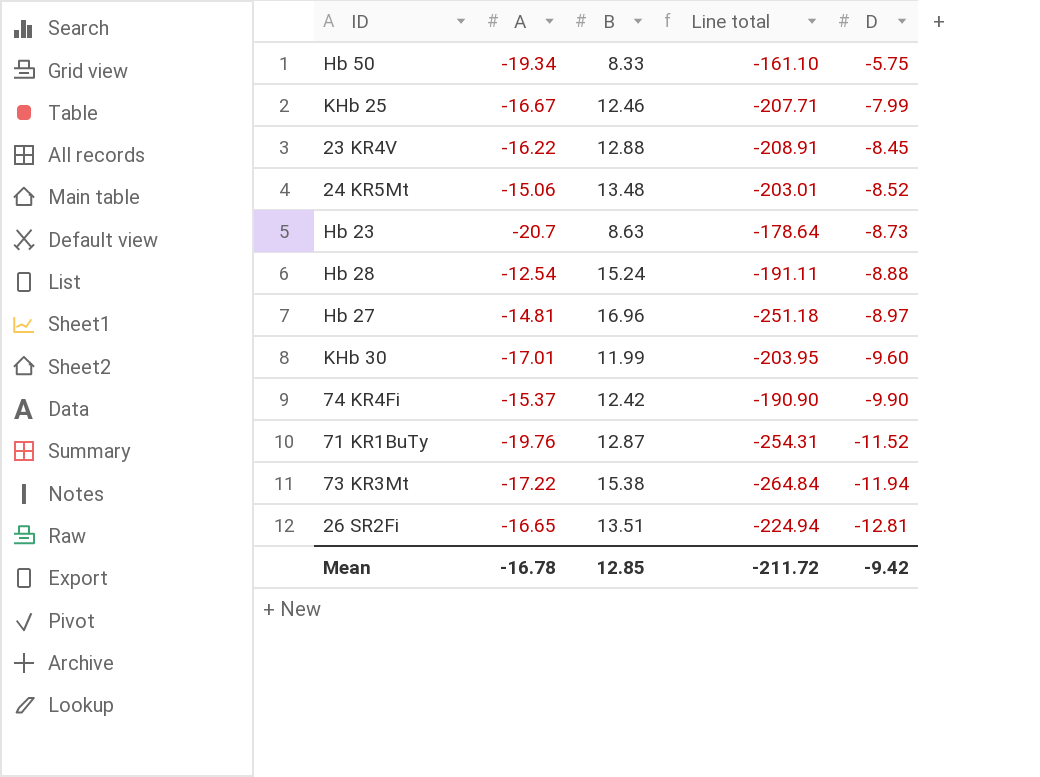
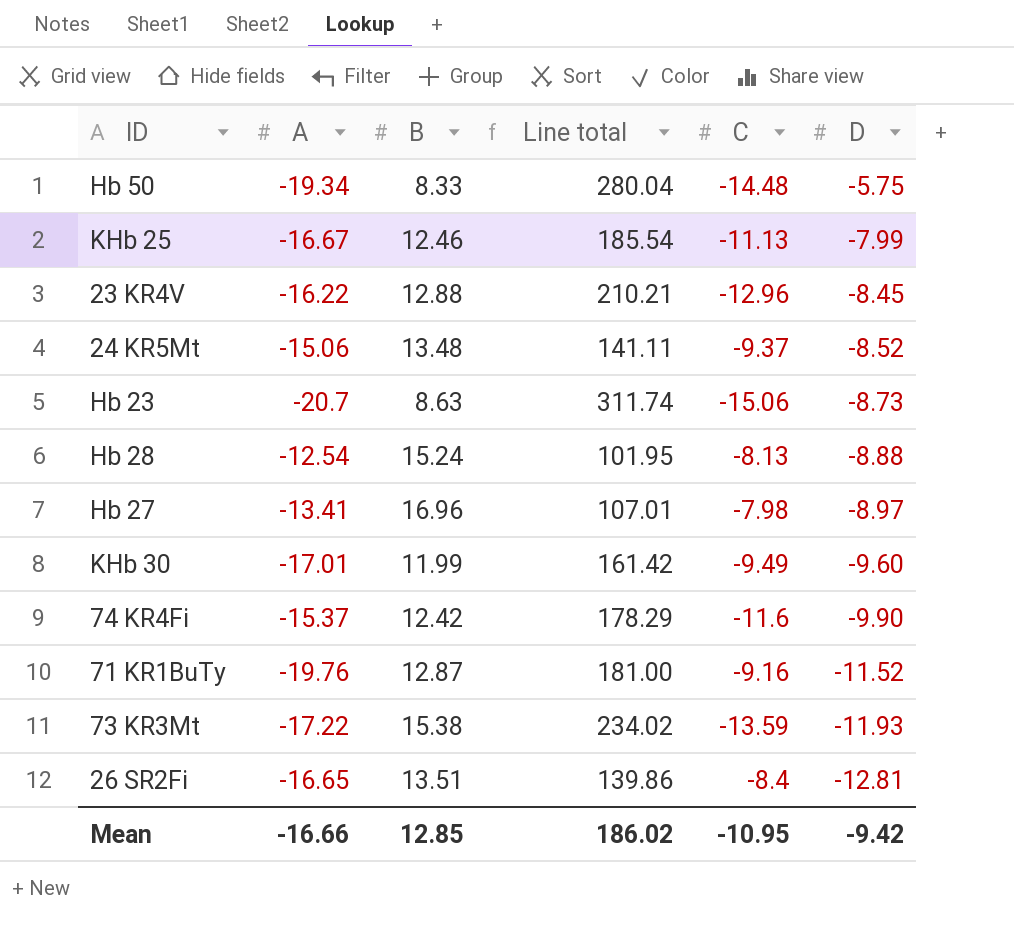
column Line total | formula: [A] * [B] -> [A] * [C]
column C | position: none -> 5
Hb 27 | A: -14.81 -> -13.41
73 KR3Mt | D: -11.94 -> -11.93
Mean | A: -16.78 -> -16.66
Mean | Line total: -211.72 -> 186.02

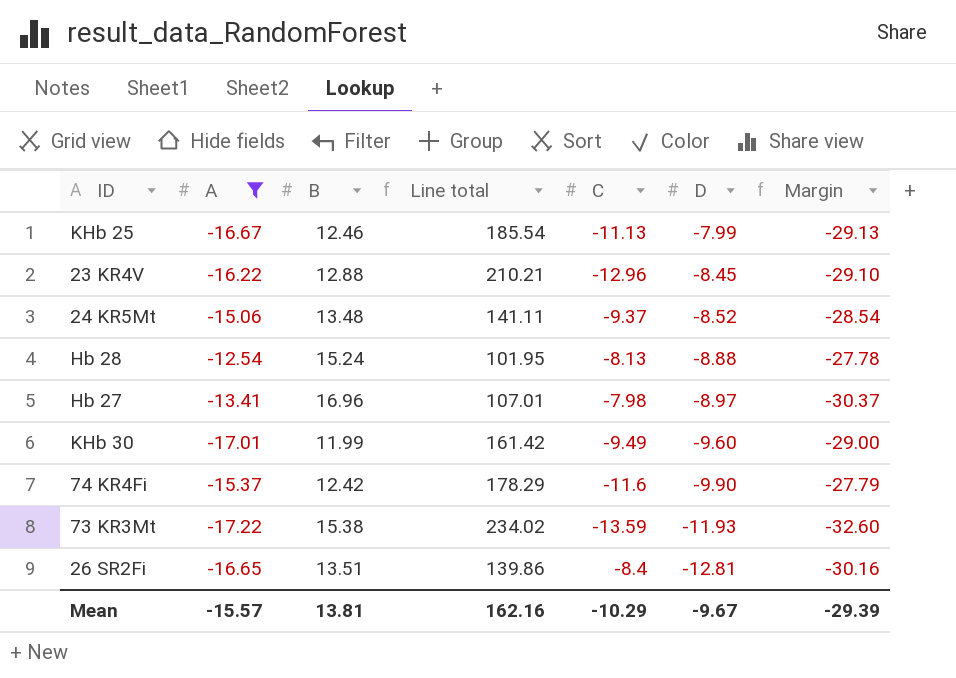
filter: none -> A >= -17.22
column Margin | formula: none -> [A] - [B]
Mean | A: -16.66 -> -15.57
Mean | B: 12.85 -> 13.81
Mean | Line total: 186.02 -> 162.16
Mean | C: -10.95 -> -10.29
Mean | D: -9.42 -> -9.67

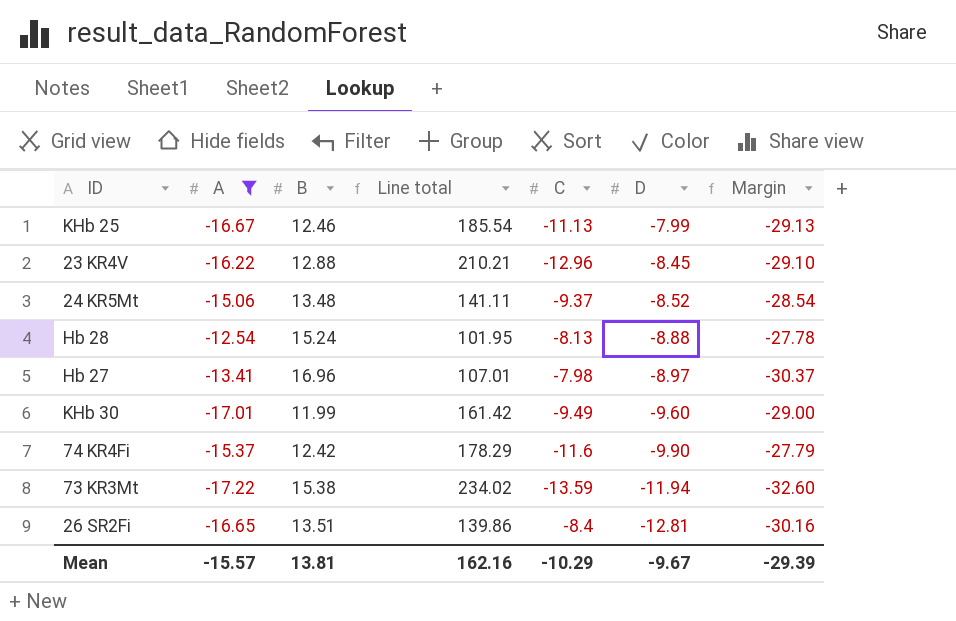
73 KR3Mt | D: -11.93 -> -11.94

